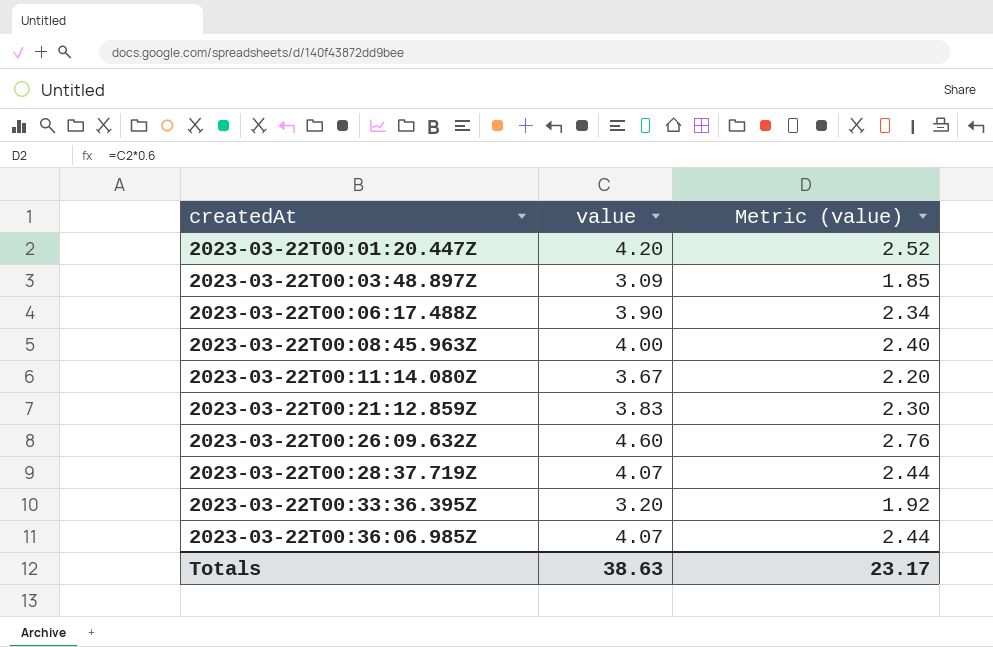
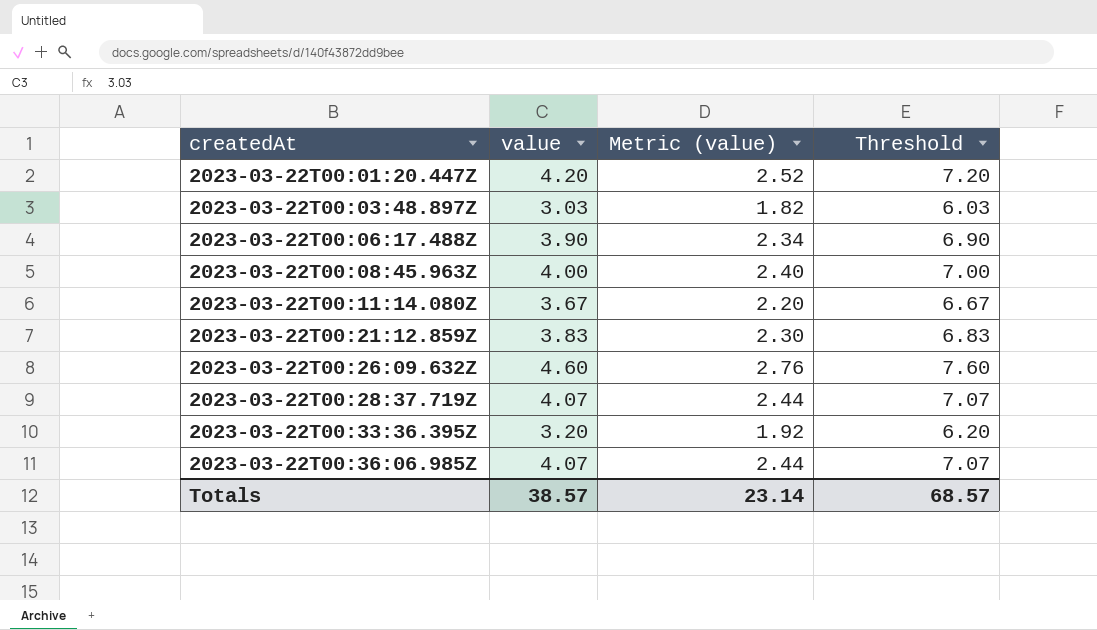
column Threshold | formula: none -> [value] + 3
2023-03-22T00:03:48.897Z | value: 3.09 -> 3.03
2023-03-22T00:03:48.897Z | Metric (value): 1.85 -> 1.82
Totals | value: 38.63 -> 38.57
Totals | Metric (value): 23.17 -> 23.14

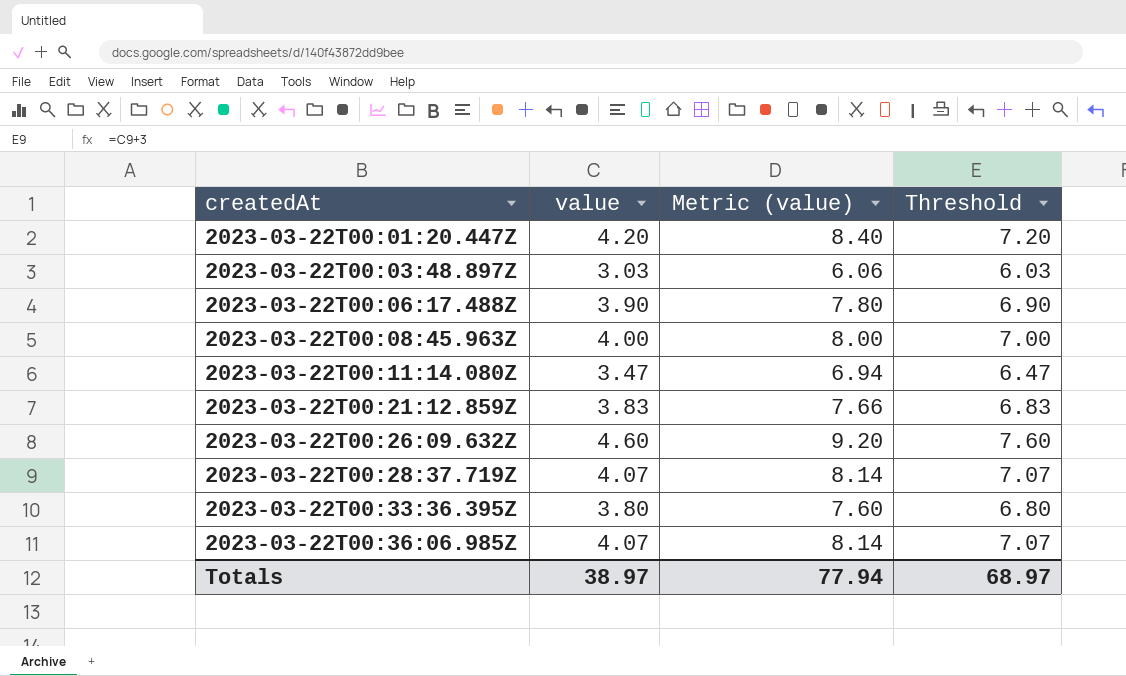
column Metric (value) | formula: [value] * 0.6 -> [value] * 2
2023-03-22T00:11:14.080Z | value: 3.67 -> 3.47
2023-03-22T00:11:14.080Z | Threshold: 6.67 -> 6.47
2023-03-22T00:33:36.395Z | value: 3.20 -> 3.80
2023-03-22T00:33:36.395Z | Threshold: 6.20 -> 6.80
Totals | value: 38.57 -> 38.97
Totals | Metric (value): 23.14 -> 77.94
Totals | Threshold: 68.57 -> 68.97

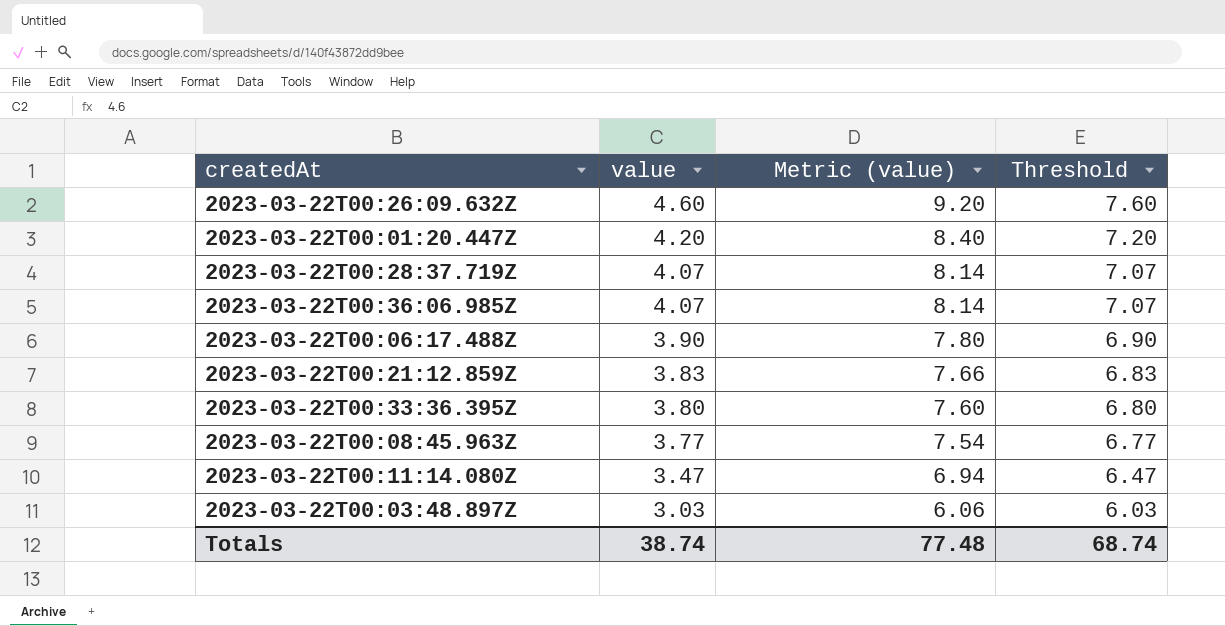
row order: createdAt ascending -> value descending
2023-03-22T00:08:45.963Z | value: 4.00 -> 3.77
2023-03-22T00:08:45.963Z | Metric (value): 8.00 -> 7.54
2023-03-22T00:08:45.963Z | Threshold: 7.00 -> 6.77
Totals | value: 38.97 -> 38.74
Totals | Metric (value): 77.94 -> 77.48
Totals | Threshold: 68.97 -> 68.74

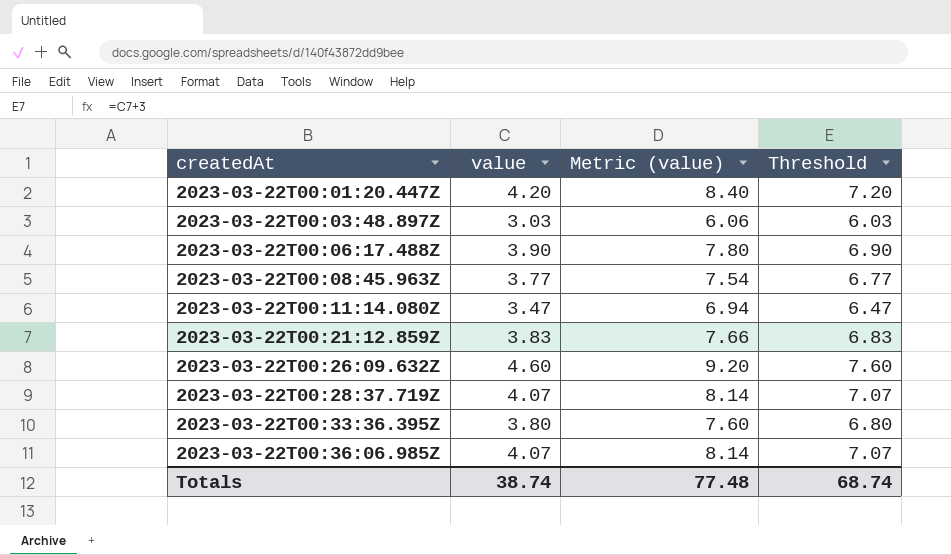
row order: value descending -> createdAt ascending

